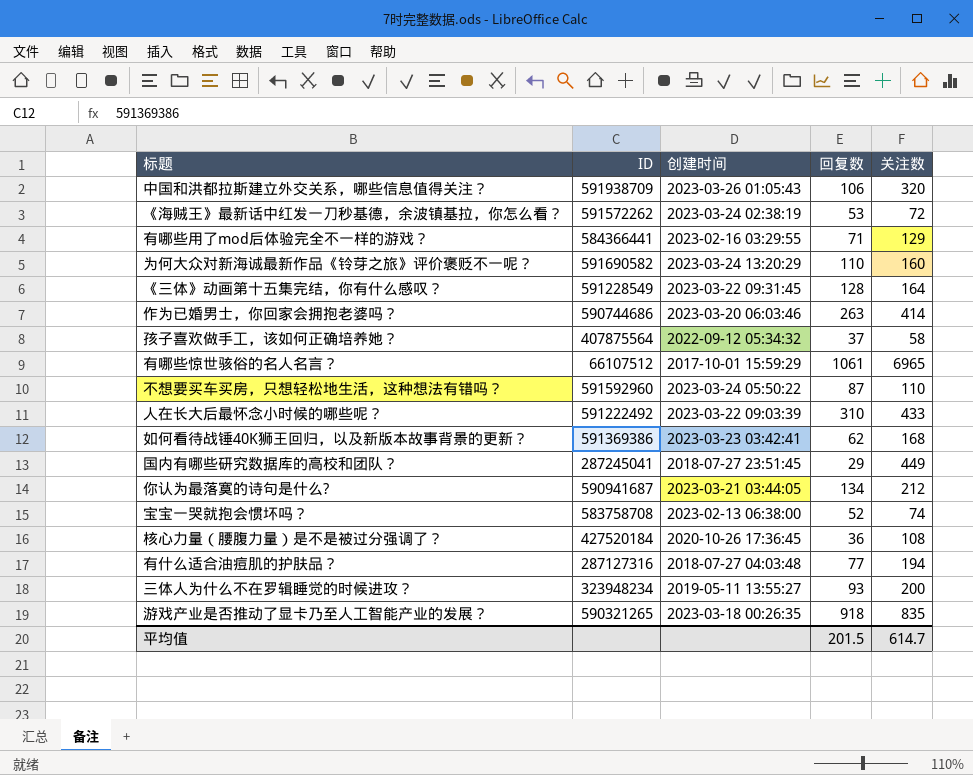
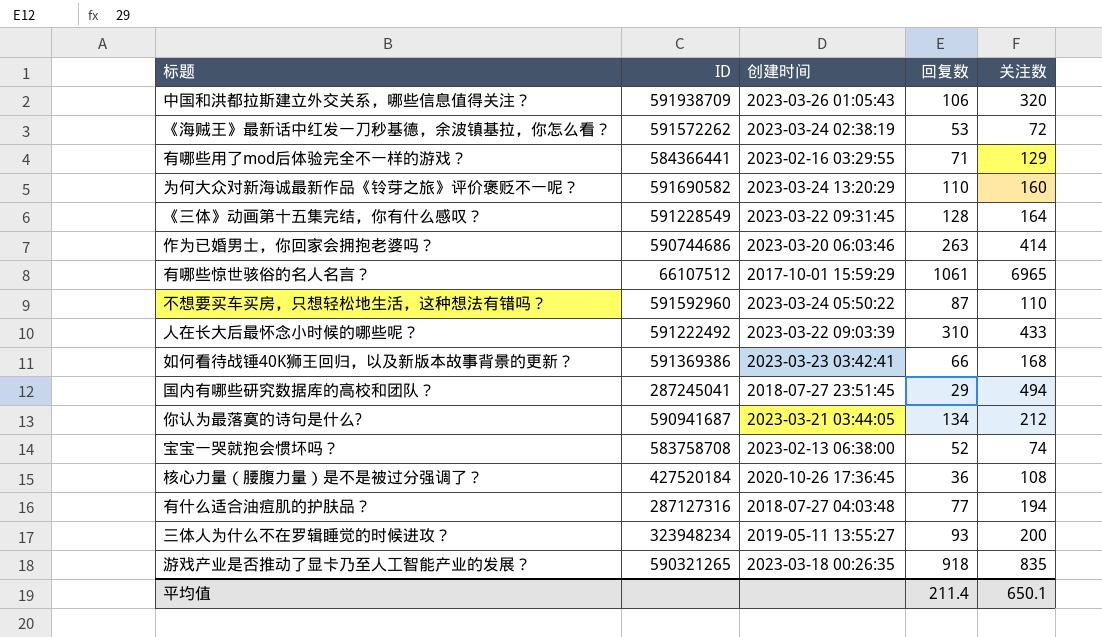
row 孩子喜欢做手工，该如何正确培养她？: 407875564 | 2022-09-12 05:34:32 | 37 | 58 -> none
如何看待战锤40K狮王回归，以及新版本故事背景的更新？ | 回复数: 62 -> 66
国内有哪些研究数据库的高校和团队？ | 关注数: 449 -> 494
平均值 | 回复数: 201.5 -> 211.4
平均值 | 关注数: 614.7 -> 650.1

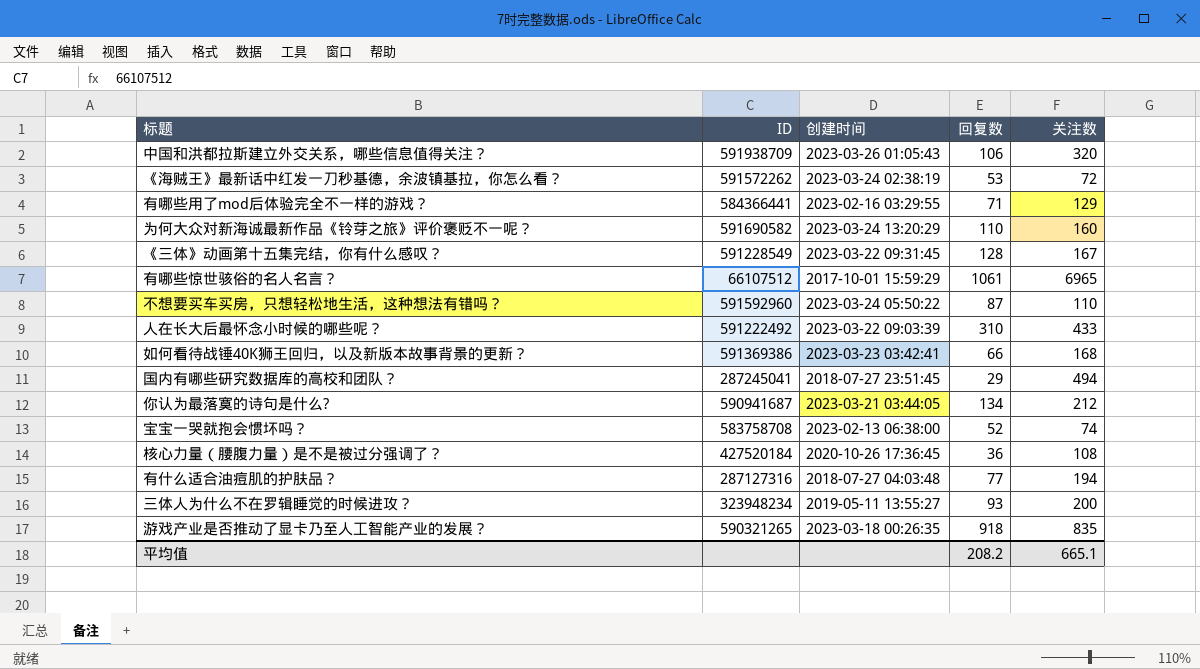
row 作为已婚男士，你回家会拥抱老婆吗？: 590744686 | 2023-03-20 06:03:46 | 263 | 414 -> none
《三体》动画第十五集完结，你有什么感叹？ | 关注数: 164 -> 167
平均值 | 回复数: 211.4 -> 208.2
平均值 | 关注数: 650.1 -> 665.1

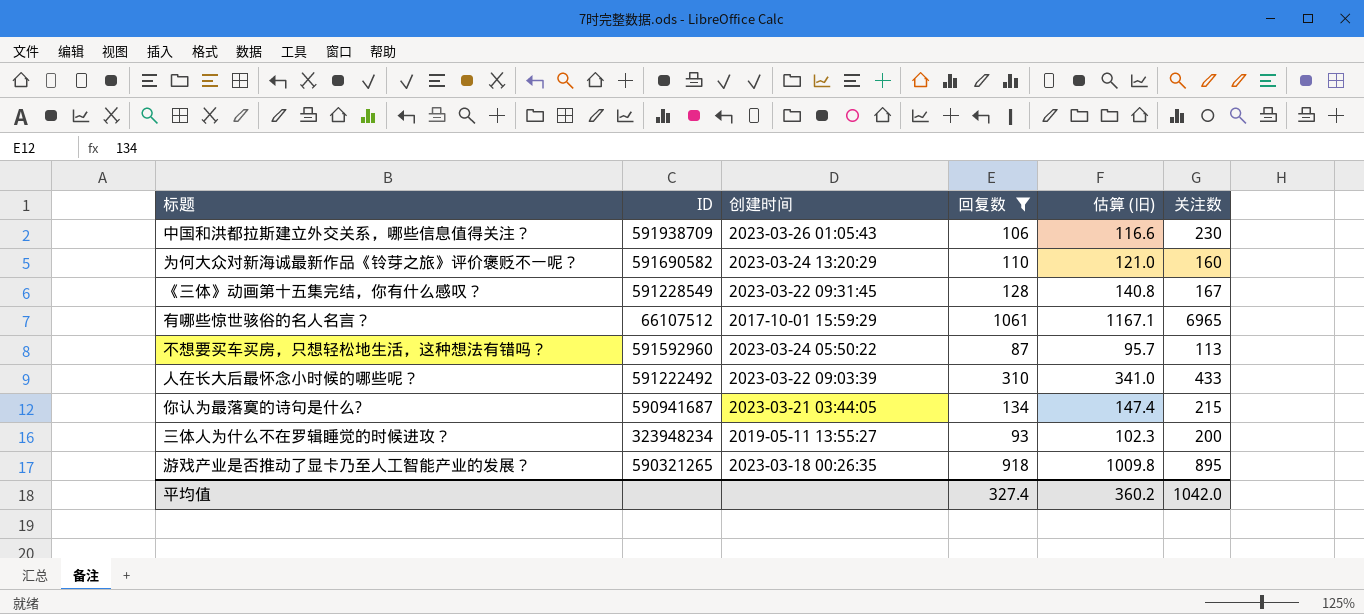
filter: none -> 回复数 >= 87
column 估算 (旧) | formula: none -> [回复数] * 1.1
中国和洪都拉斯建立外交关系，哪些信息值得关注？ | 关注数: 320 -> 230
不想要买车买房，只想轻松地生活，这种想法有错吗？ | 关注数: 110 -> 113
你认为最落寞的诗句是什么? | 关注数: 212 -> 215
游戏产业是否推动了显卡乃至人工智能产业的发展？ | 关注数: 835 -> 895
平均值 | 回复数: 208.2 -> 327.4
平均值 | 关注数: 665.1 -> 1042.0

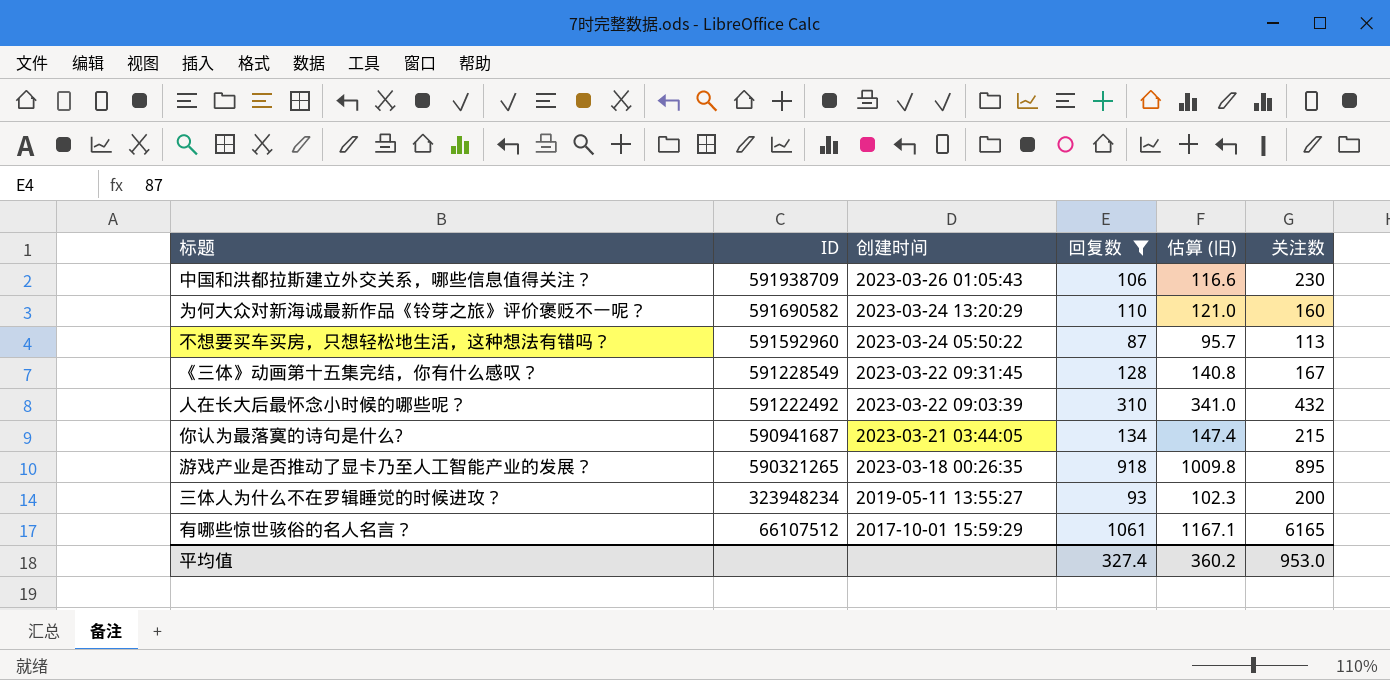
row order: none -> ID descending
人在长大后最怀念小时候的哪些呢？ | 关注数: 433 -> 432
有哪些惊世骇俗的名人名言？ | 关注数: 6965 -> 6165
平均值 | 关注数: 1042.0 -> 953.0

